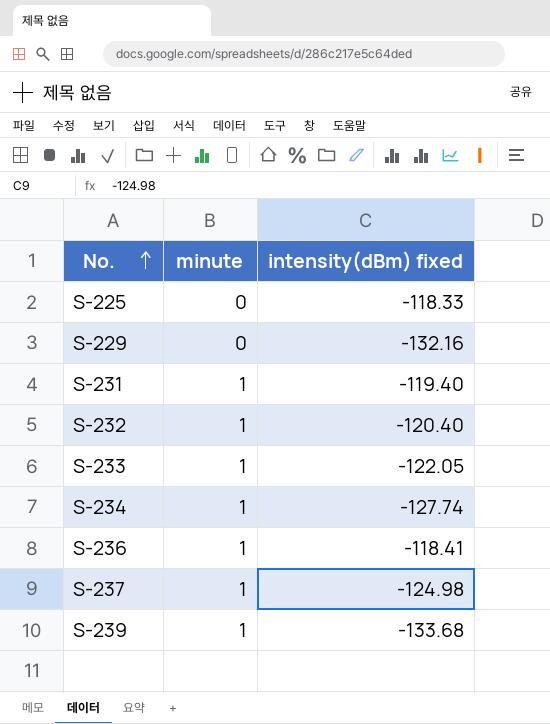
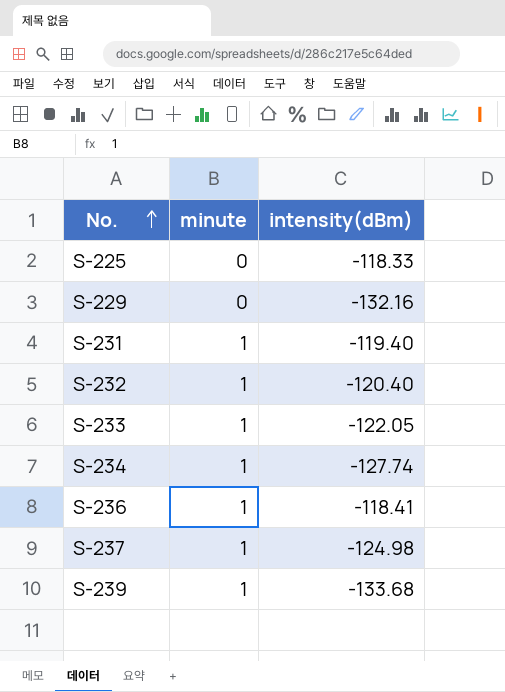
column name: intensity(dBm) fixed -> intensity(dBm)

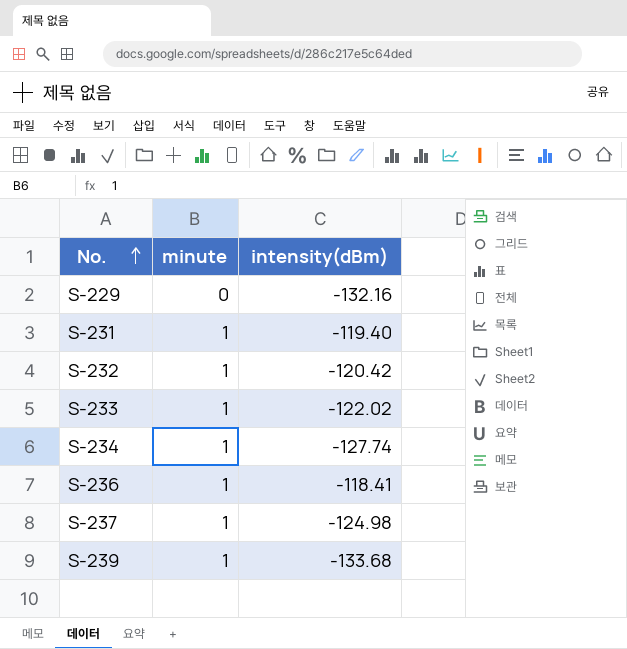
row S-225: 0 | -118.33 -> none
S-232 | intensity(dBm): -120.40 -> -120.42
S-233 | intensity(dBm): -122.05 -> -122.02

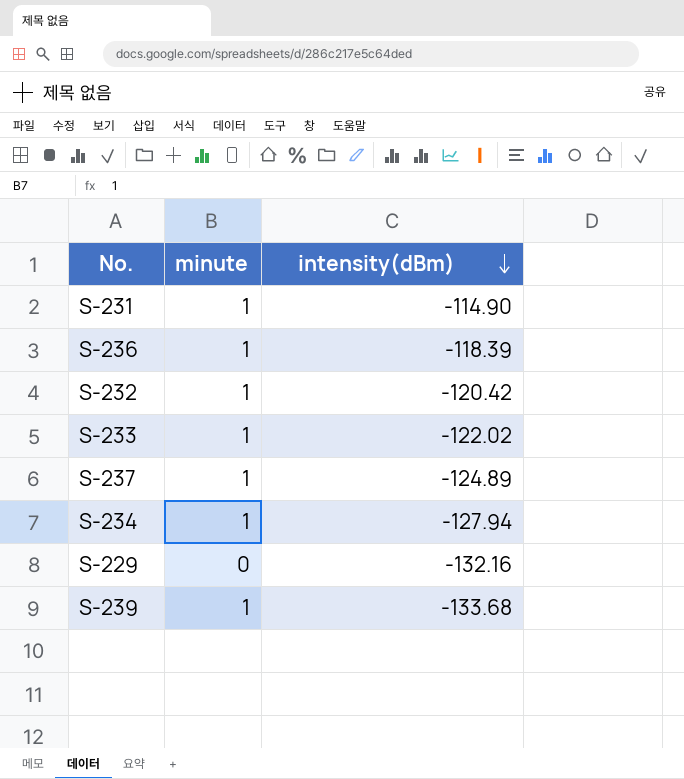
row order: No. ascending -> intensity(dBm) descending
S-231 | intensity(dBm): -119.40 -> -114.90
S-236 | intensity(dBm): -118.41 -> -118.39
S-237 | intensity(dBm): -124.98 -> -124.89
S-234 | intensity(dBm): -127.74 -> -127.94

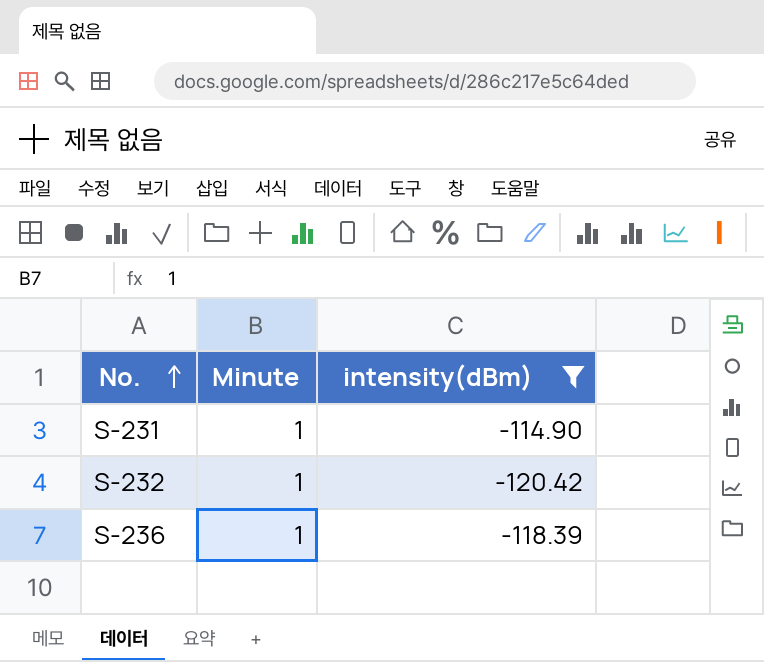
filter: none -> intensity(dBm) >= -120.42
row order: intensity(dBm) descending -> No. ascending
column name: minute -> Minute

